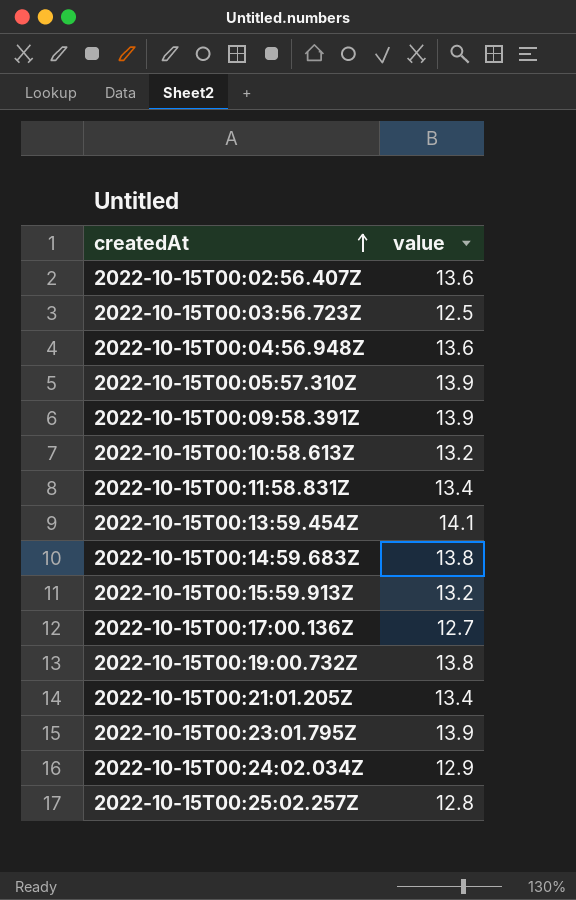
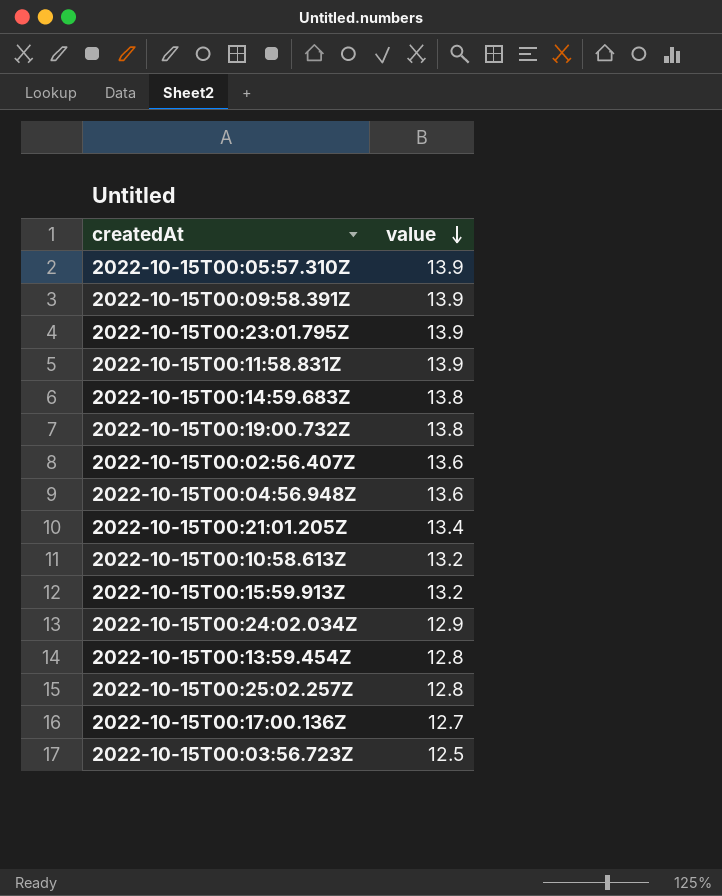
row order: createdAt ascending -> value descending
2022-10-15T00:11:58.831Z | value: 13.4 -> 13.9
2022-10-15T00:13:59.454Z | value: 14.1 -> 12.8

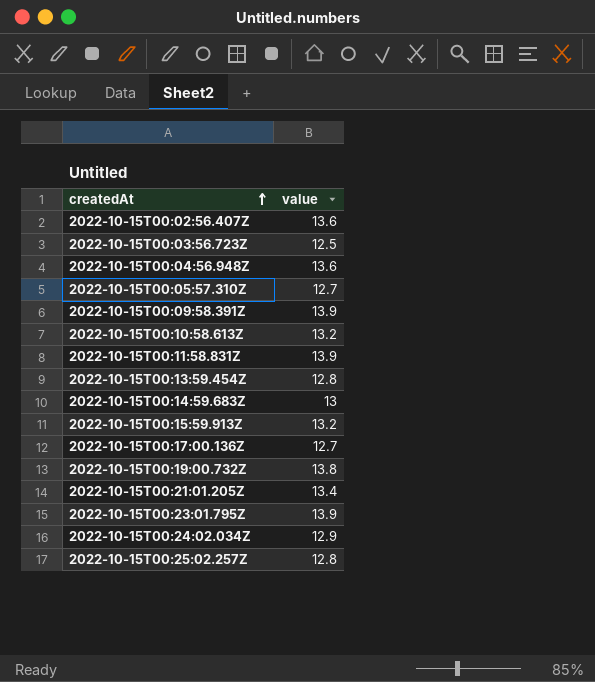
row order: value descending -> createdAt ascending
2022-10-15T00:05:57.310Z | value: 13.9 -> 12.7
2022-10-15T00:14:59.683Z | value: 13.8 -> 13

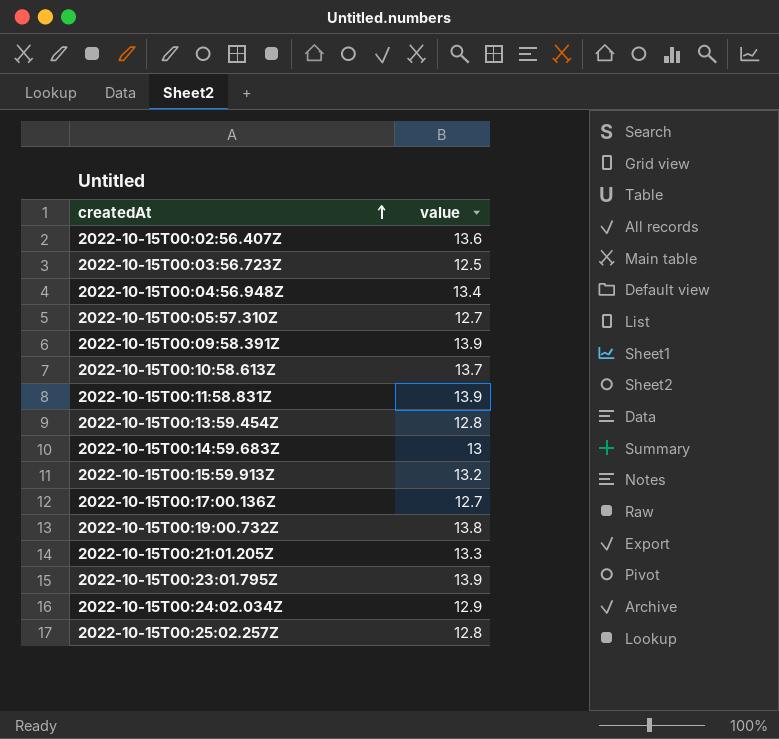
2022-10-15T00:04:56.948Z | value: 13.6 -> 13.4
2022-10-15T00:10:58.613Z | value: 13.2 -> 13.7
2022-10-15T00:21:01.205Z | value: 13.4 -> 13.3

